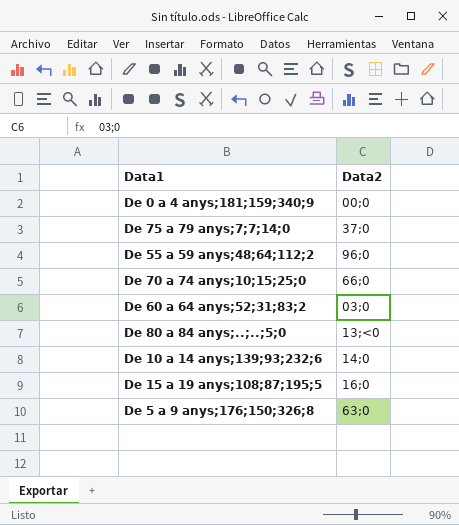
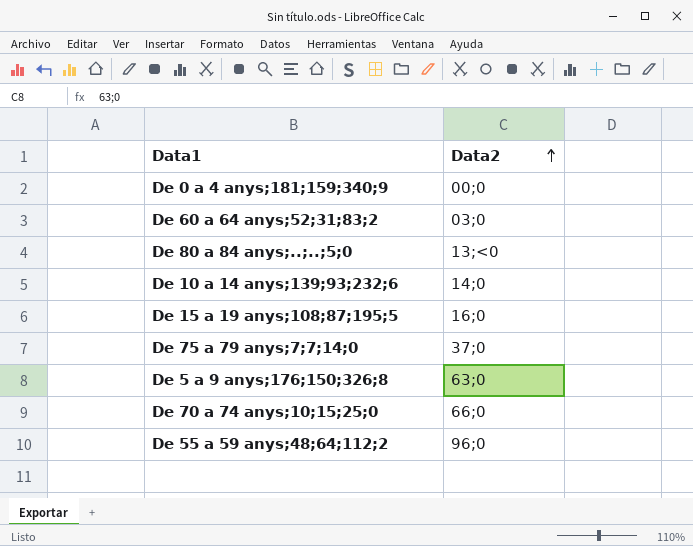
row order: none -> Data2 ascending

